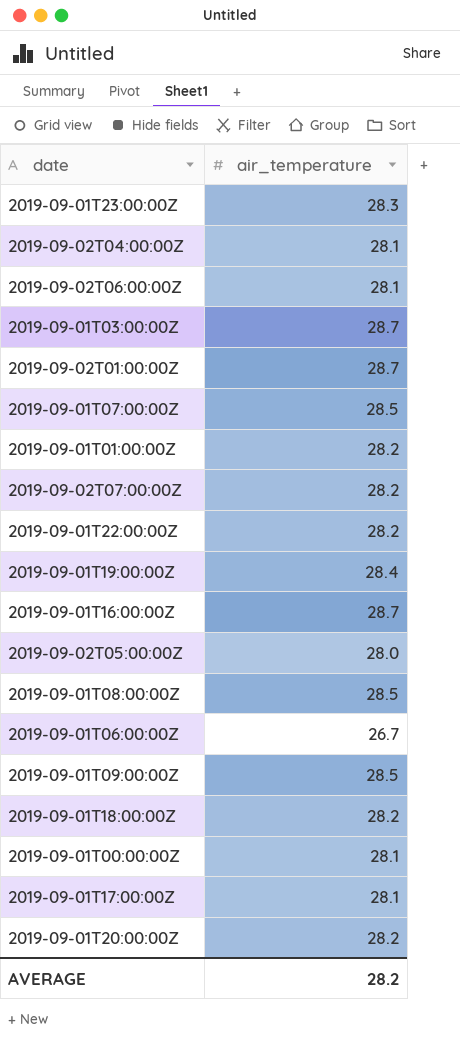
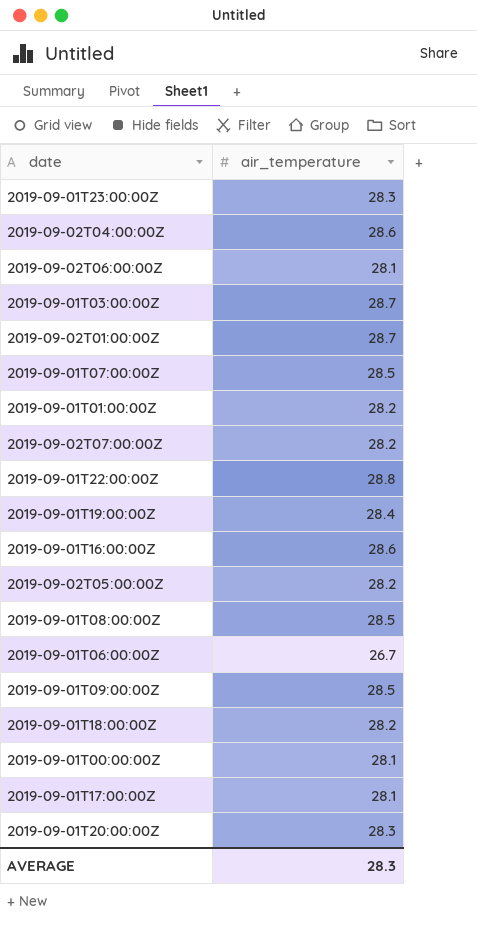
2019-09-02T04:00:00Z | air_temperature: 28.1 -> 28.6
2019-09-01T22:00:00Z | air_temperature: 28.2 -> 28.8
2019-09-01T16:00:00Z | air_temperature: 28.7 -> 28.6
2019-09-02T05:00:00Z | air_temperature: 28.0 -> 28.2
2019-09-01T20:00:00Z | air_temperature: 28.2 -> 28.3
AVERAGE | air_temperature: 28.2 -> 28.3

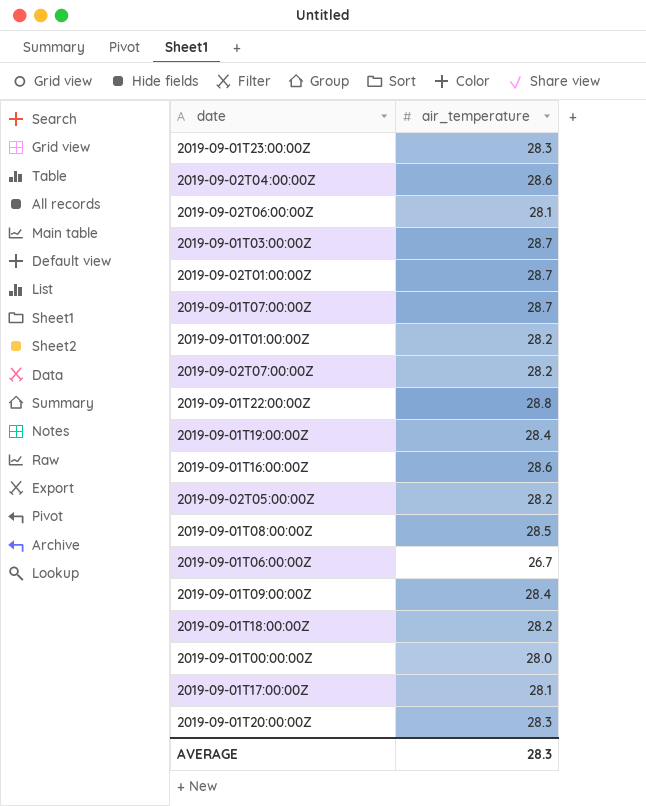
2019-09-01T07:00:00Z | air_temperature: 28.5 -> 28.7
2019-09-01T09:00:00Z | air_temperature: 28.5 -> 28.4
2019-09-01T00:00:00Z | air_temperature: 28.1 -> 28.0

